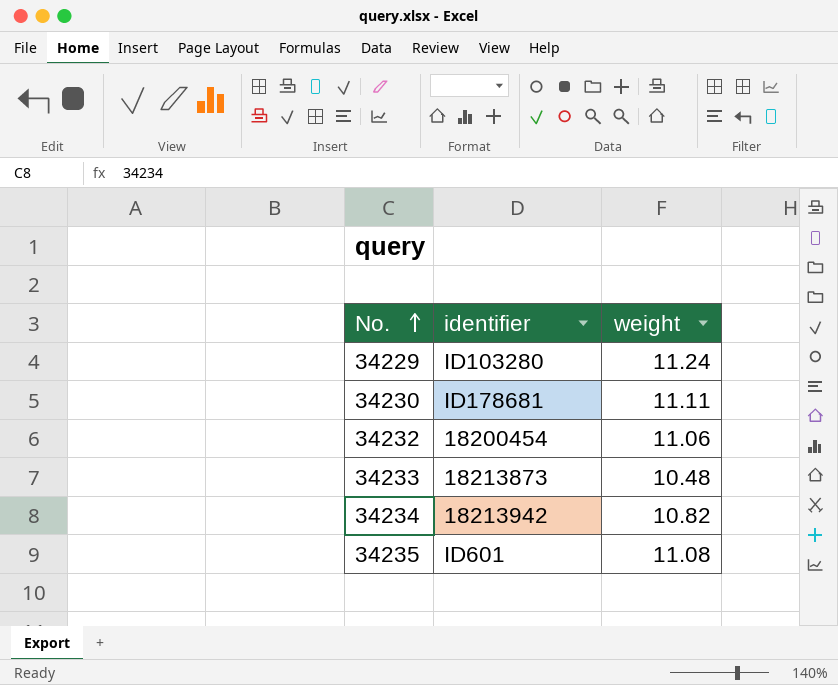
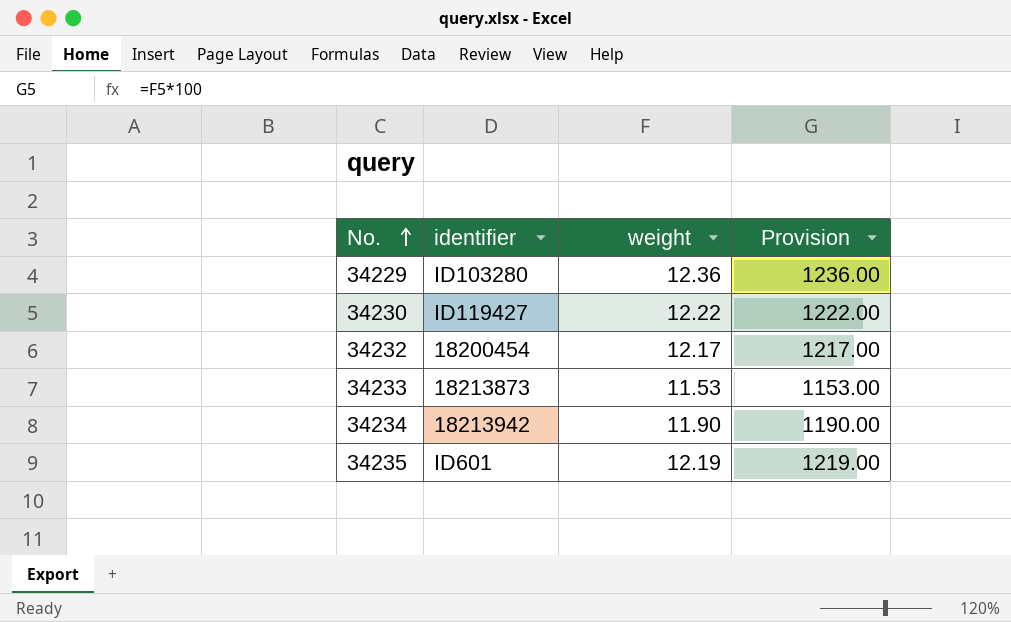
column Provision | formula: none -> [weight] * 100
34229 | weight: 11.24 -> 12.36
34230 | identifier: ID178681 -> ID119427
34230 | weight: 11.11 -> 12.22
34232 | weight: 11.06 -> 12.17
34233 | weight: 10.48 -> 11.53
34234 | weight: 10.82 -> 11.90
34235 | weight: 11.08 -> 12.19

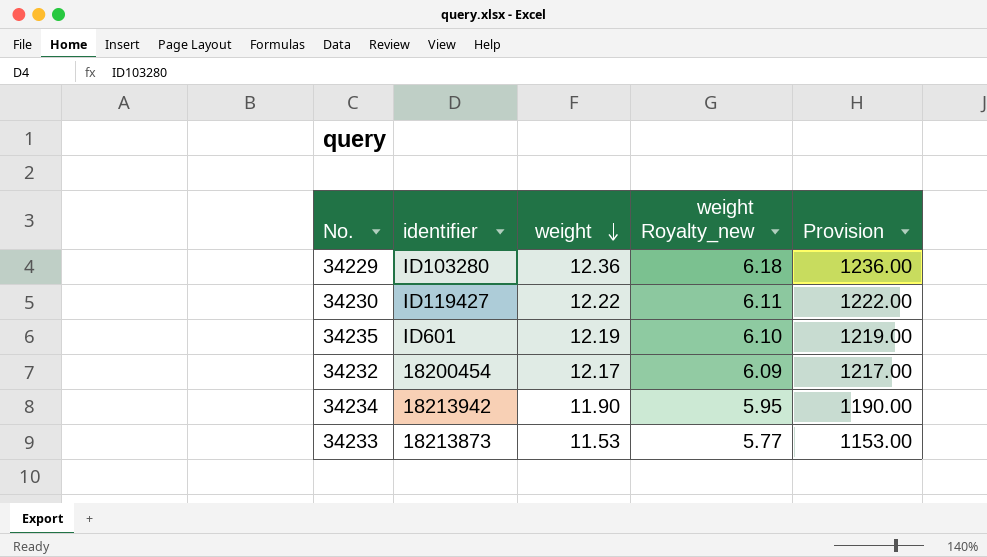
row order: No. ascending -> weight descending
column weight Royalty_new | formula: none -> [weight] * 0.5

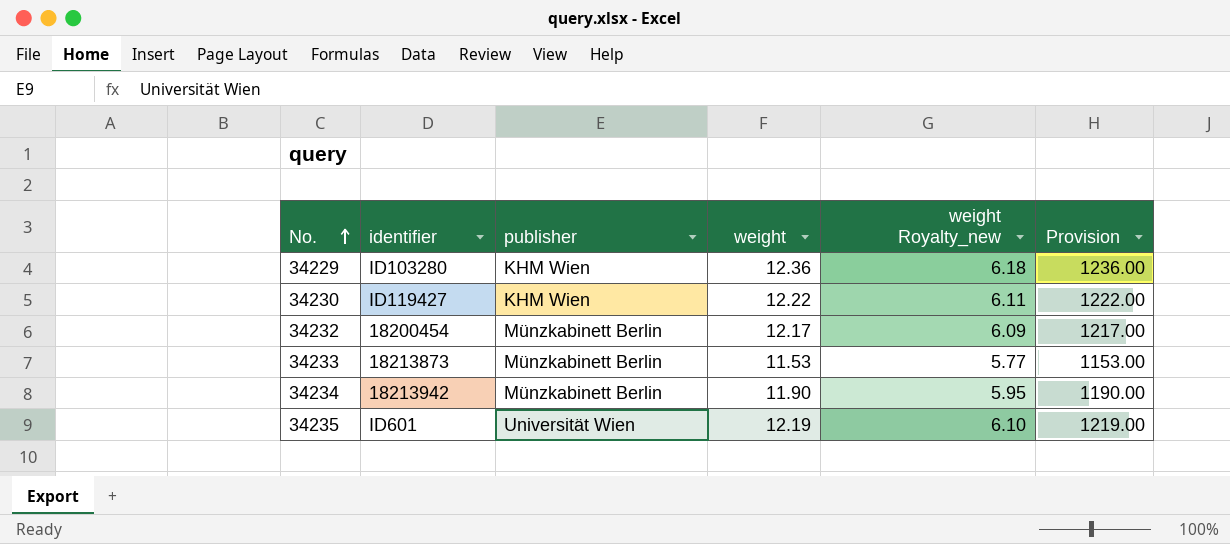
row order: weight descending -> No. ascending
column publisher | position: none -> 3

